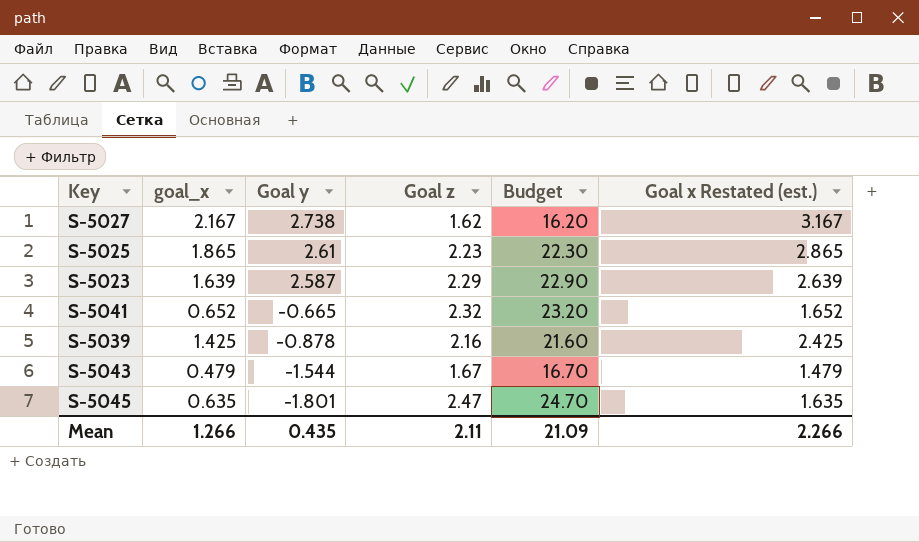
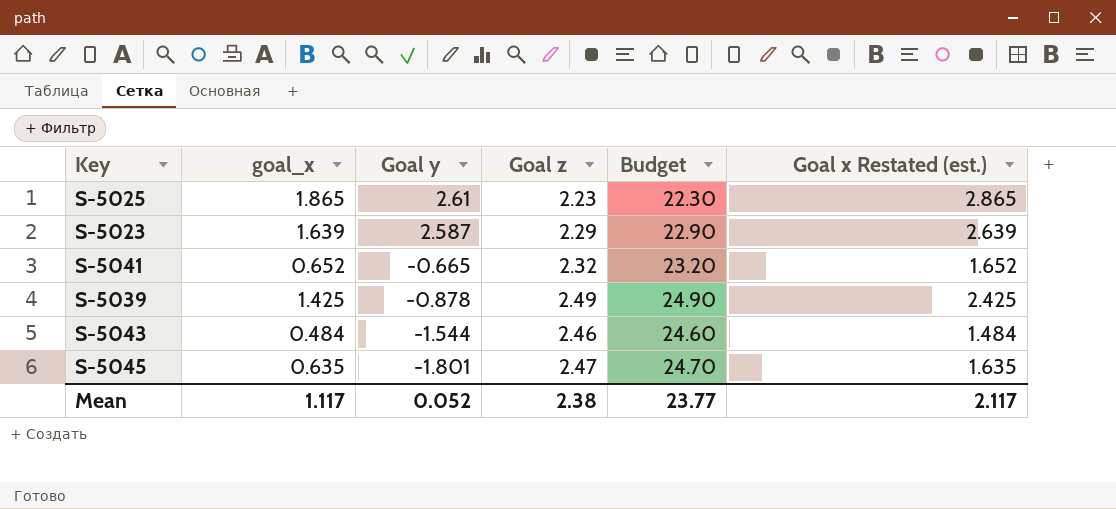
row S-5027: 2.167 | 2.738 | 1.62 | 16.20 | 3.167 -> none
S-5039 | Goal z: 2.16 -> 2.49
S-5039 | Budget: 21.60 -> 24.90
S-5043 | goal_x: 0.479 -> 0.484
S-5043 | Goal z: 1.67 -> 2.46
S-5043 | Budget: 16.70 -> 24.60
S-5043 | Goal x Restated (est.): 1.479 -> 1.484
Mean | goal_x: 1.266 -> 1.117
Mean | Goal y: 0.435 -> 0.052
Mean | Goal z: 2.11 -> 2.38
Mean | Budget: 21.09 -> 23.77
Mean | Goal x Restated (est.): 2.266 -> 2.117

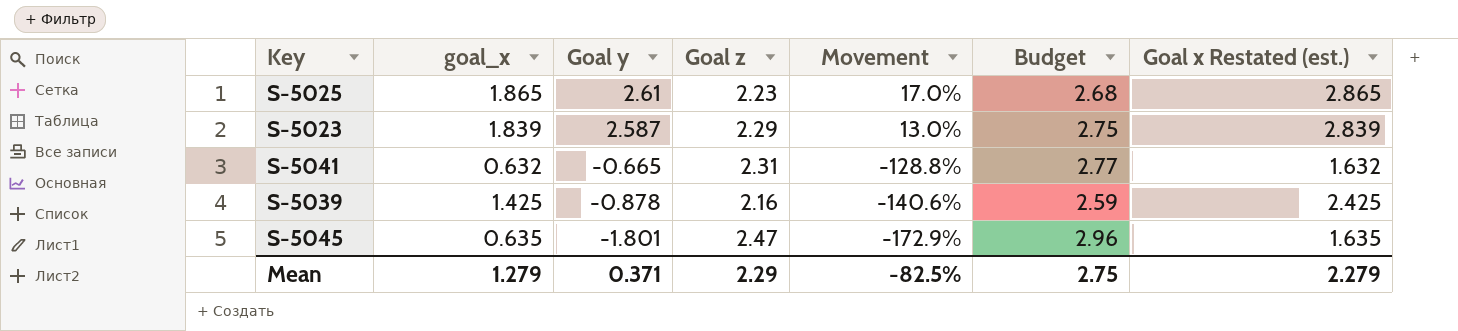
column Movement | formula: none -> ([Goal y] - [Goal z]) / [Goal z]
column Budget | formula: [Goal z] * 10 -> [Goal z] * 1.2
row S-5043: 0.484 | -1.544 | 2.46 | 24.60 | 1.484 -> none
S-5023 | goal_x: 1.639 -> 1.839
S-5023 | Goal x Restated (est.): 2.639 -> 2.839
S-5041 | goal_x: 0.652 -> 0.632
S-5041 | Goal z: 2.32 -> 2.31
S-5041 | Goal x Restated (est.): 1.652 -> 1.632
S-5039 | Goal z: 2.49 -> 2.16
Mean | goal_x: 1.117 -> 1.279
Mean | Goal y: 0.052 -> 0.371
Mean | Goal z: 2.38 -> 2.29
Mean | Budget: 23.77 -> 2.75
Mean | Goal x Restated (est.): 2.117 -> 2.279

